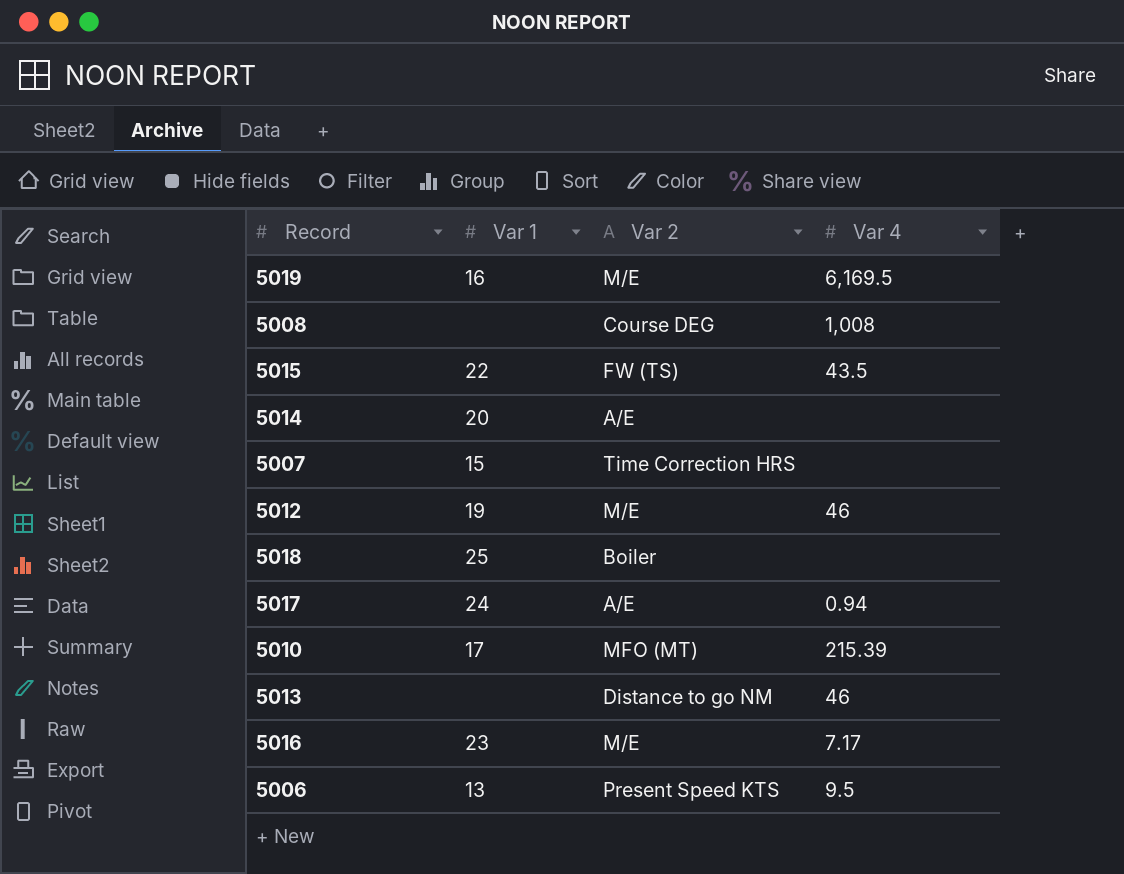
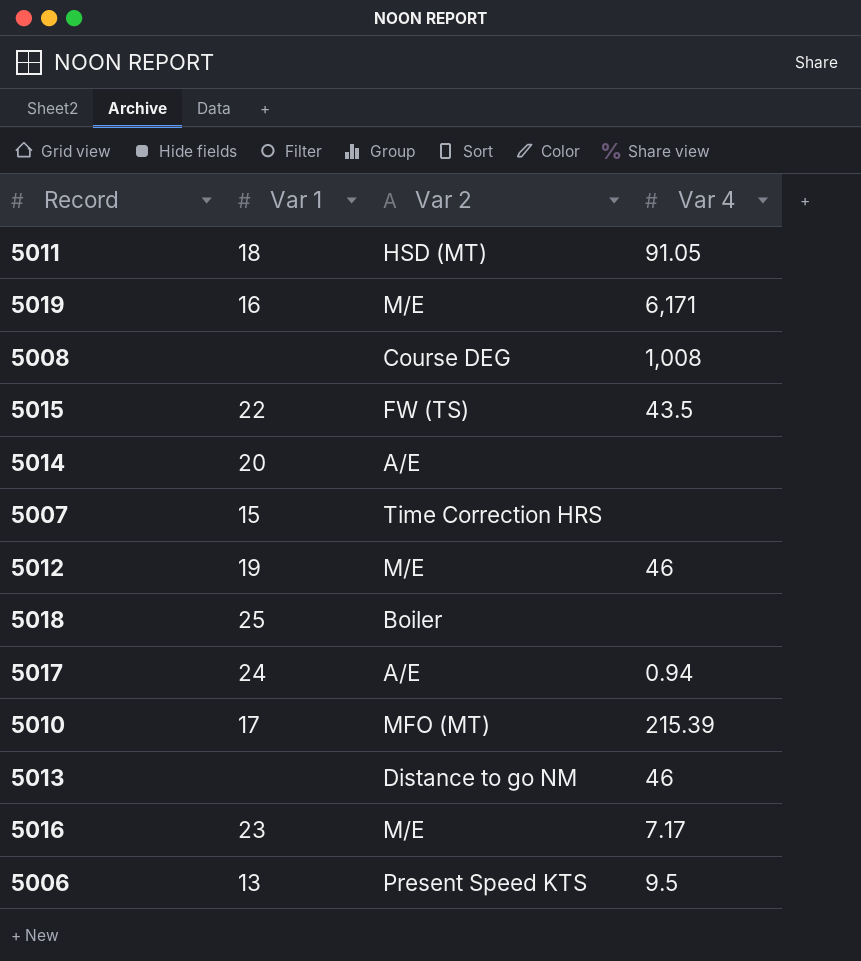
row 5011: none -> 18 | HSD (MT) | 91.05
5019 | Var 4: 6,169.5 -> 6,171

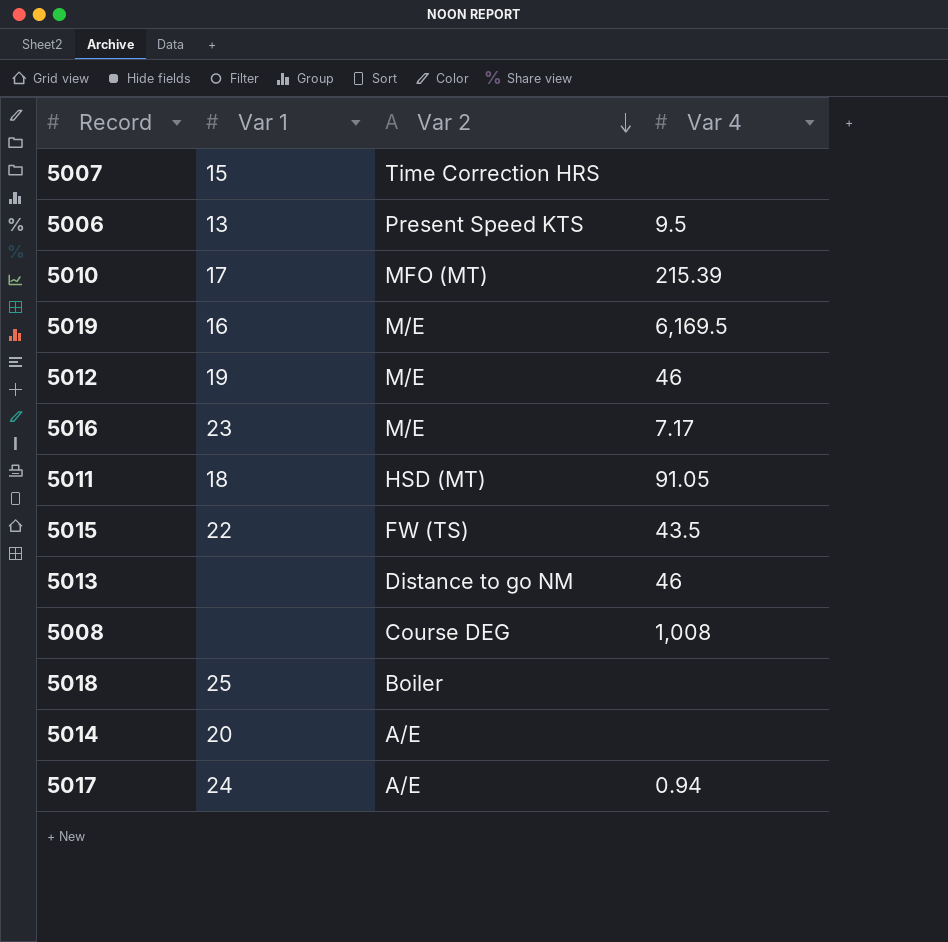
row order: none -> Var 2 descending
5019 | Var 4: 6,171 -> 6,169.5

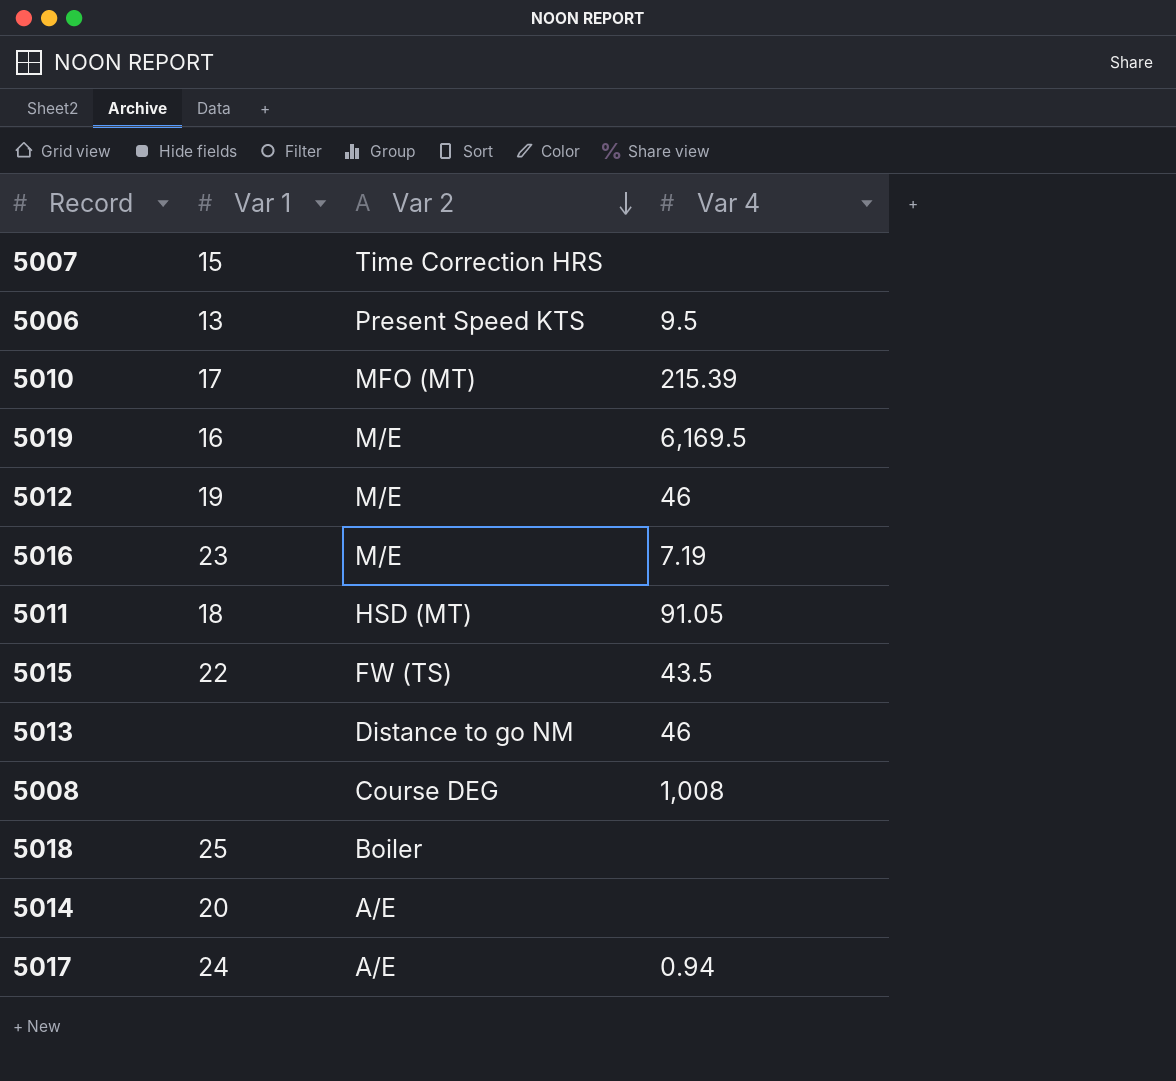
5016 | Var 4: 7.17 -> 7.19

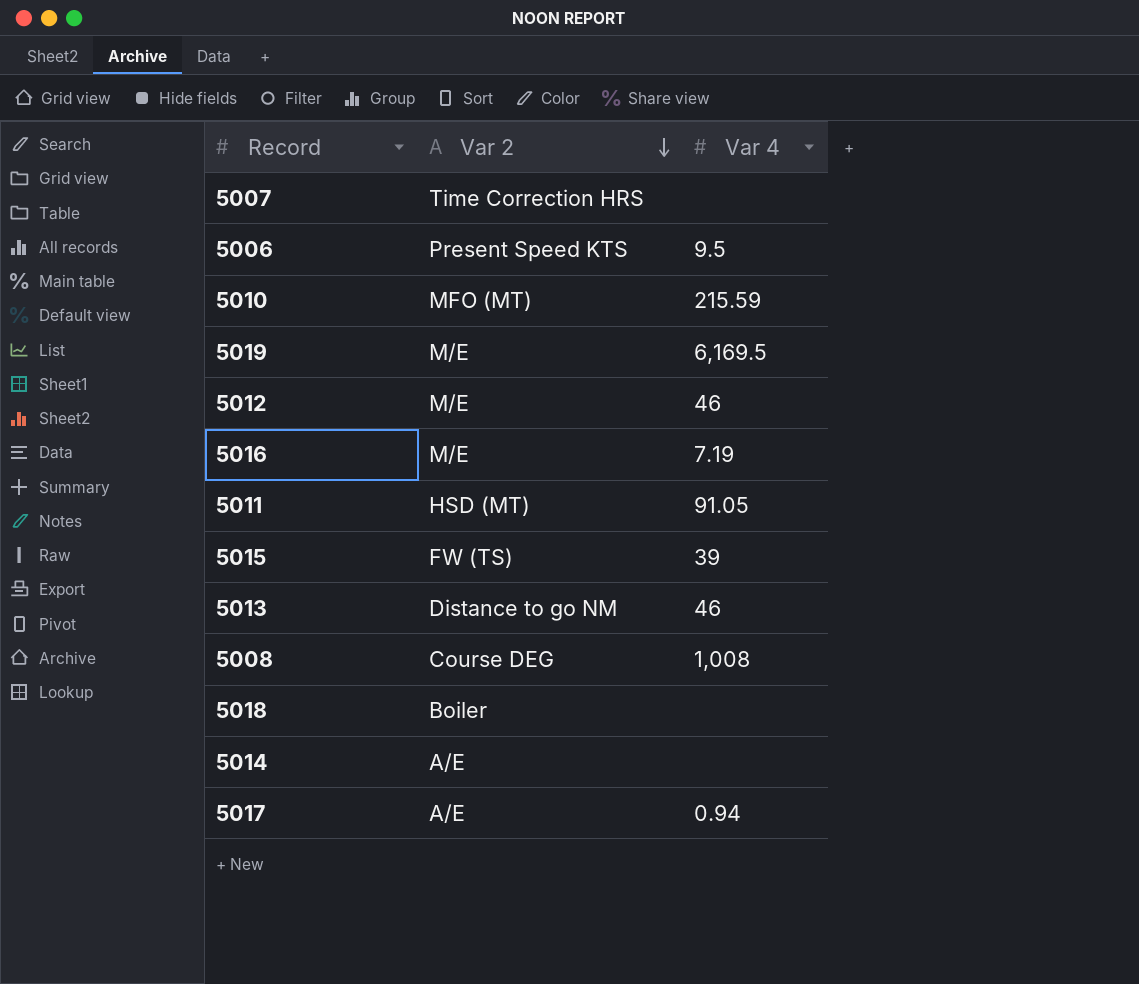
column Var 1 | position: 2 -> none
5010 | Var 4: 215.39 -> 215.59
5015 | Var 4: 43.5 -> 39

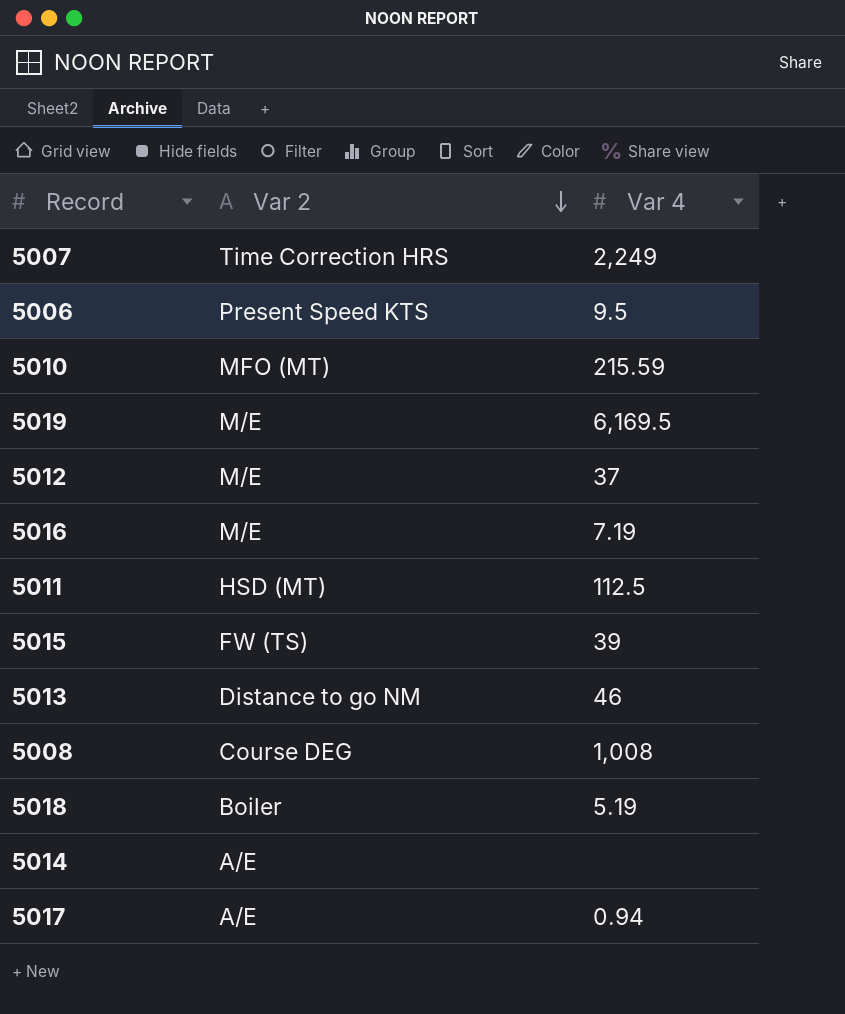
5007 | Var 4: none -> 2,249
5012 | Var 4: 46 -> 37
5011 | Var 4: 91.05 -> 112.5
5018 | Var 4: none -> 5.19

